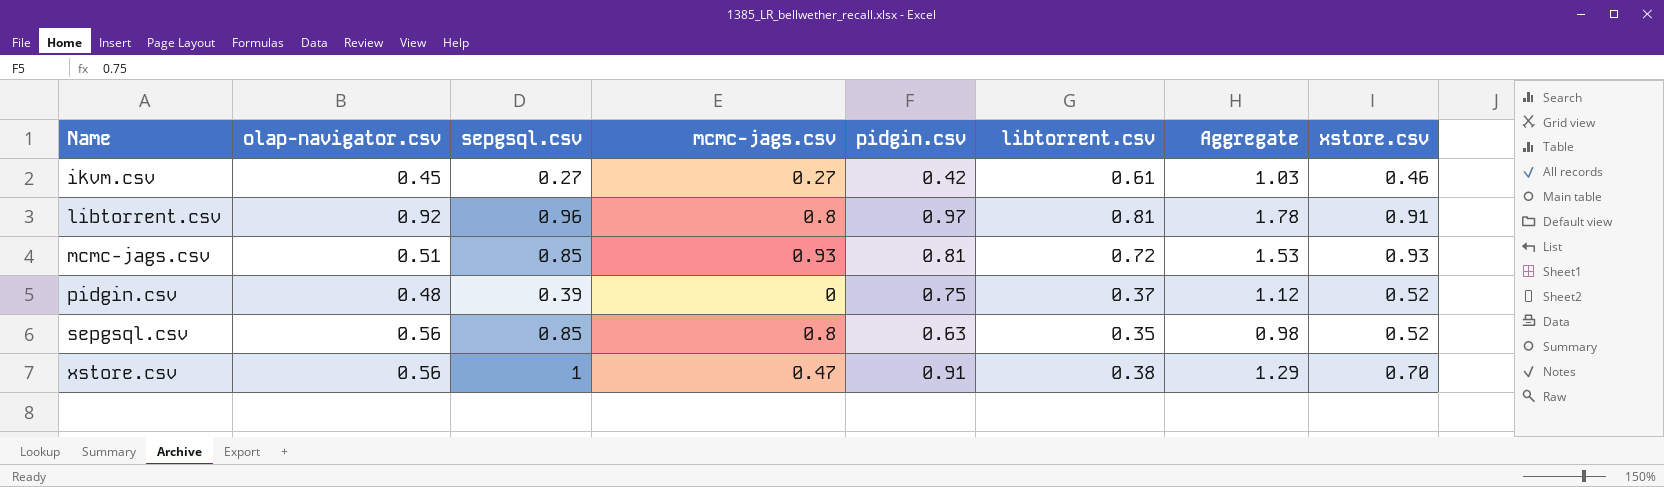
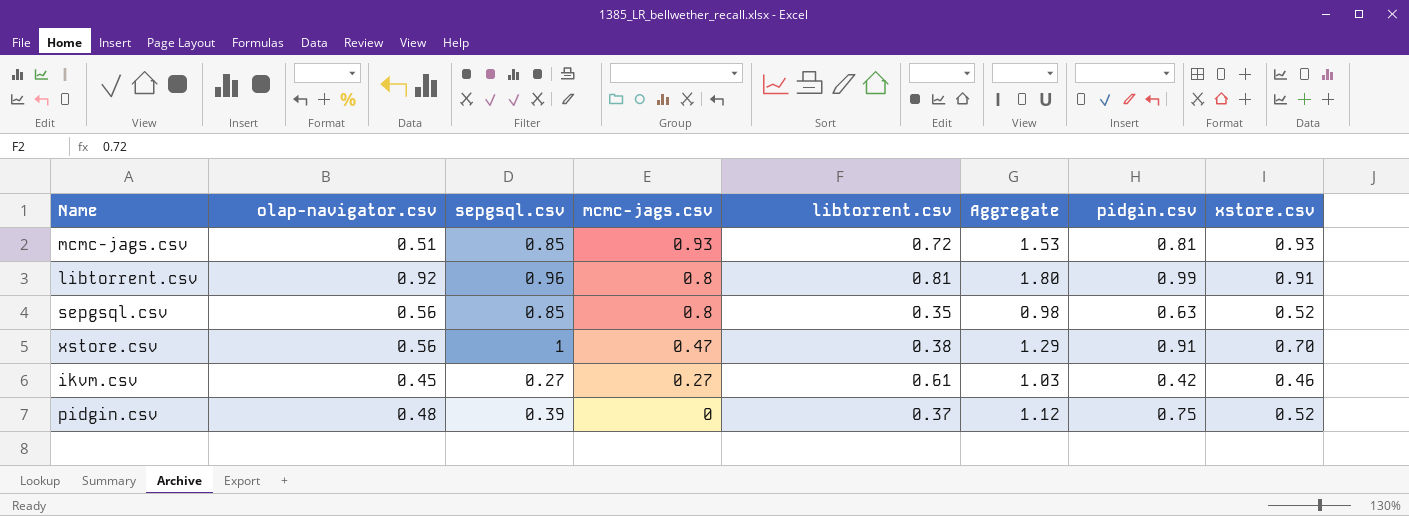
row order: Name ascending -> mcmc-jags.csv descending
column pidgin.csv | position: 5 -> 7
libtorrent.csv | Aggregate: 1.78 -> 1.80
libtorrent.csv | pidgin.csv: 0.97 -> 0.99

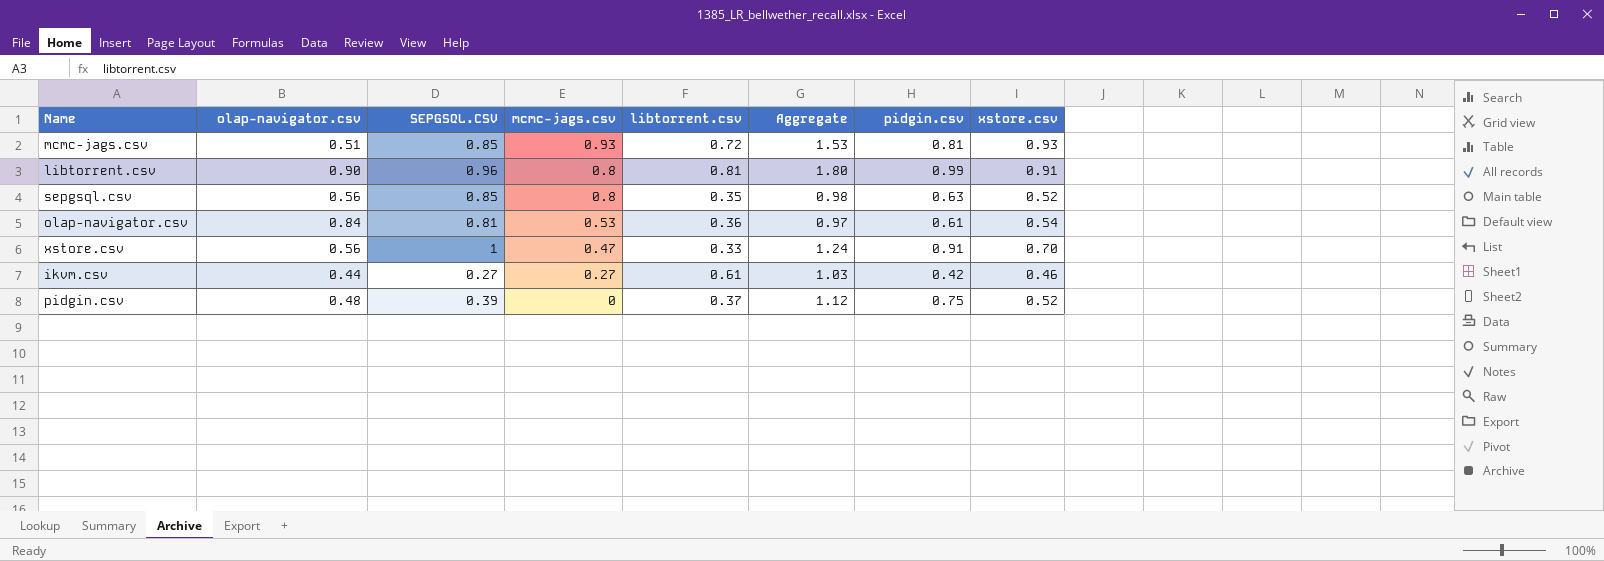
column name: sepgsql.csv -> SEPGSQL.CSV
libtorrent.csv | olap-navigator.csv: 0.92 -> 0.90
row olap-navigator.csv: none -> 0.84 | 0.81 | 0.53 | 0.36 | 0.97 | 0.61 | 0.54
xstore.csv | libtorrent.csv: 0.38 -> 0.33
xstore.csv | Aggregate: 1.29 -> 1.24
ikvm.csv | olap-navigator.csv: 0.45 -> 0.44

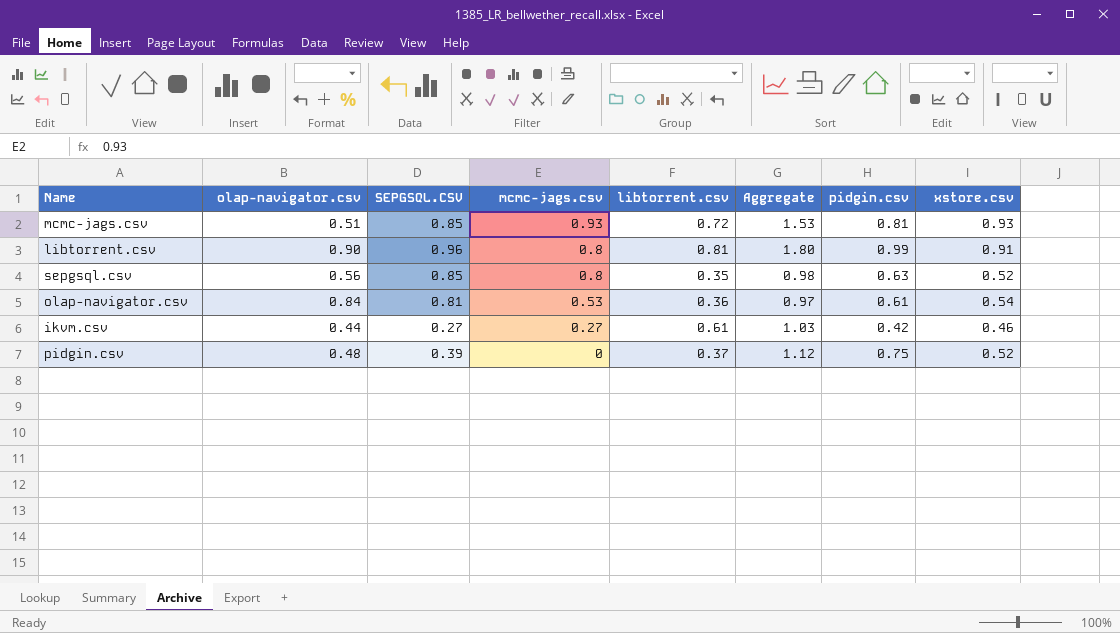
row xstore.csv: 0.56 | 1 | 0.47 | 0.33 | 1.24 | 0.91 | 0.70 -> none

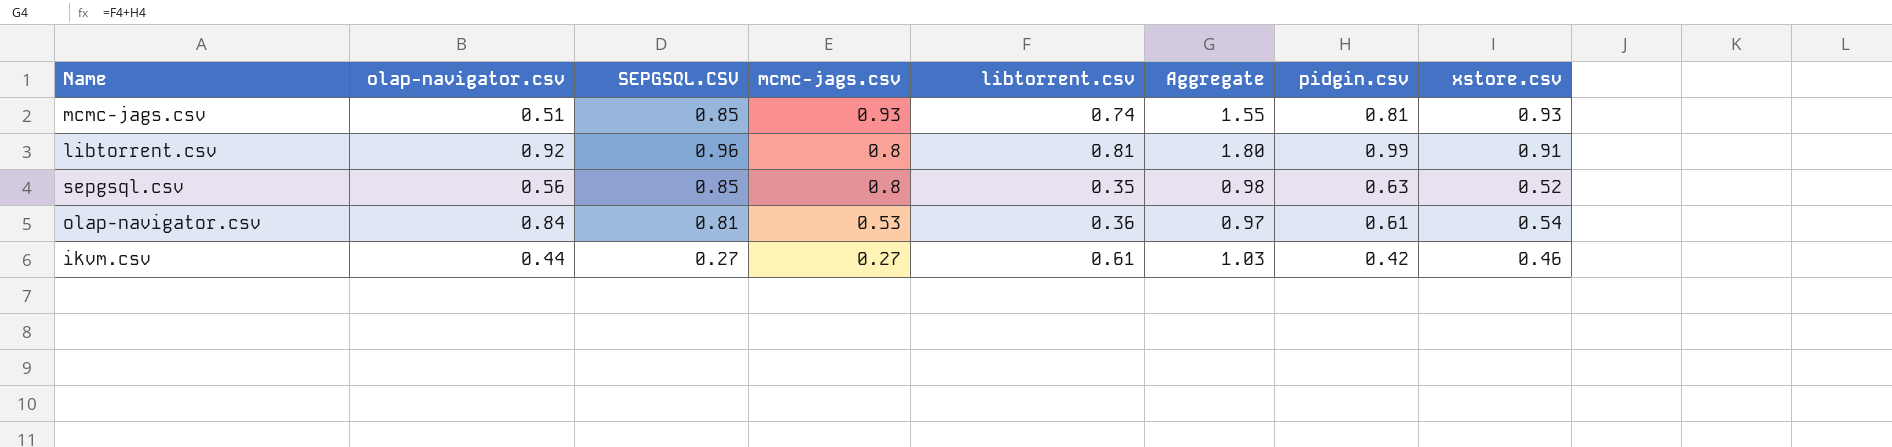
row pidgin.csv: 0.48 | 0.39 | 0 | 0.37 | 1.12 | 0.75 | 0.52 -> none
mcmc-jags.csv | libtorrent.csv: 0.72 -> 0.74
mcmc-jags.csv | Aggregate: 1.53 -> 1.55
libtorrent.csv | olap-navigator.csv: 0.90 -> 0.92

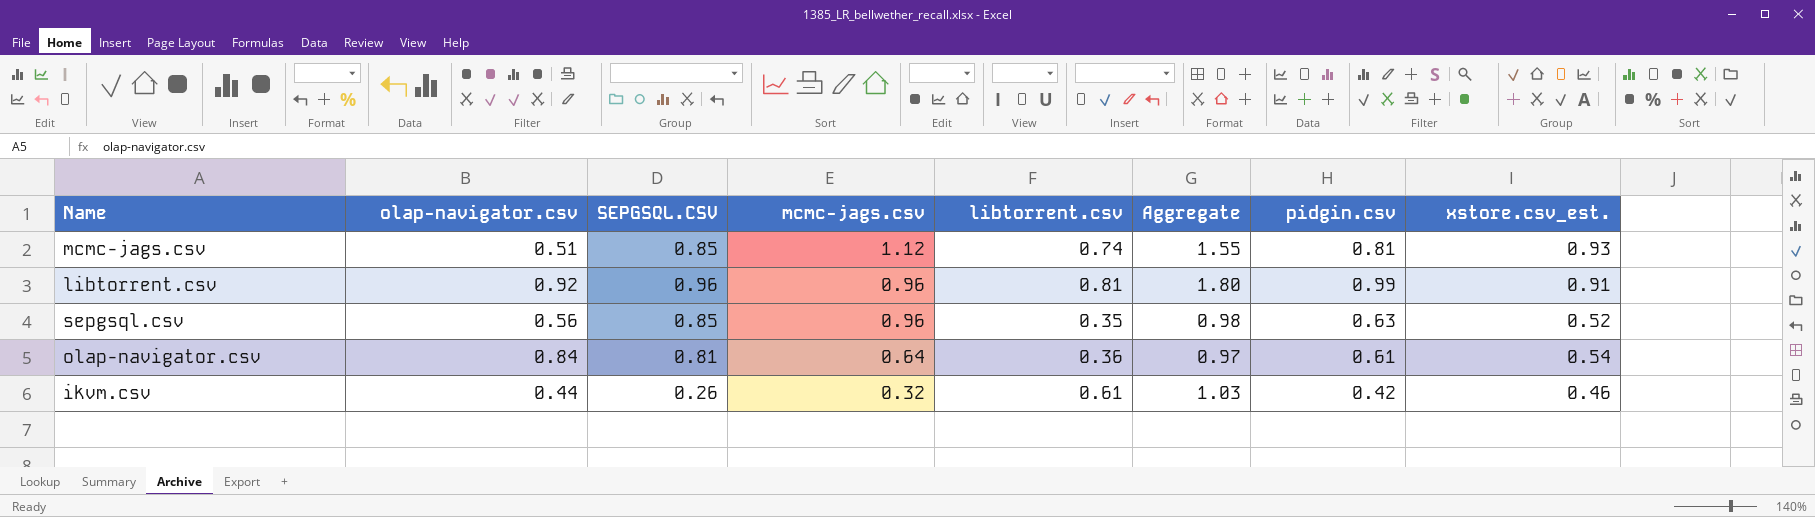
column name: xstore.csv -> xstore.csv_est.
mcmc-jags.csv | mcmc-jags.csv: 0.93 -> 1.12
libtorrent.csv | mcmc-jags.csv: 0.8 -> 0.96
sepgsql.csv | mcmc-jags.csv: 0.8 -> 0.96
olap-navigator.csv | mcmc-jags.csv: 0.53 -> 0.64
ikvm.csv | SEPGSQL.CSV: 0.27 -> 0.26
ikvm.csv | mcmc-jags.csv: 0.27 -> 0.32

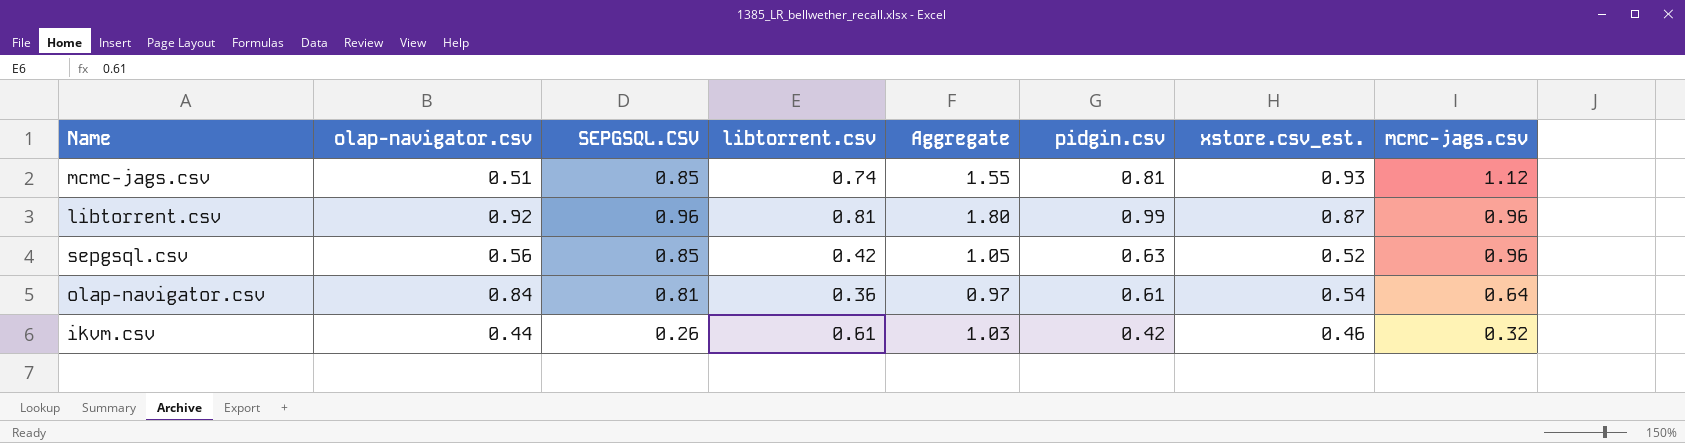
column mcmc-jags.csv | position: 4 -> 8
libtorrent.csv | xstore.csv_est.: 0.91 -> 0.87
sepgsql.csv | libtorrent.csv: 0.35 -> 0.42
sepgsql.csv | Aggregate: 0.98 -> 1.05

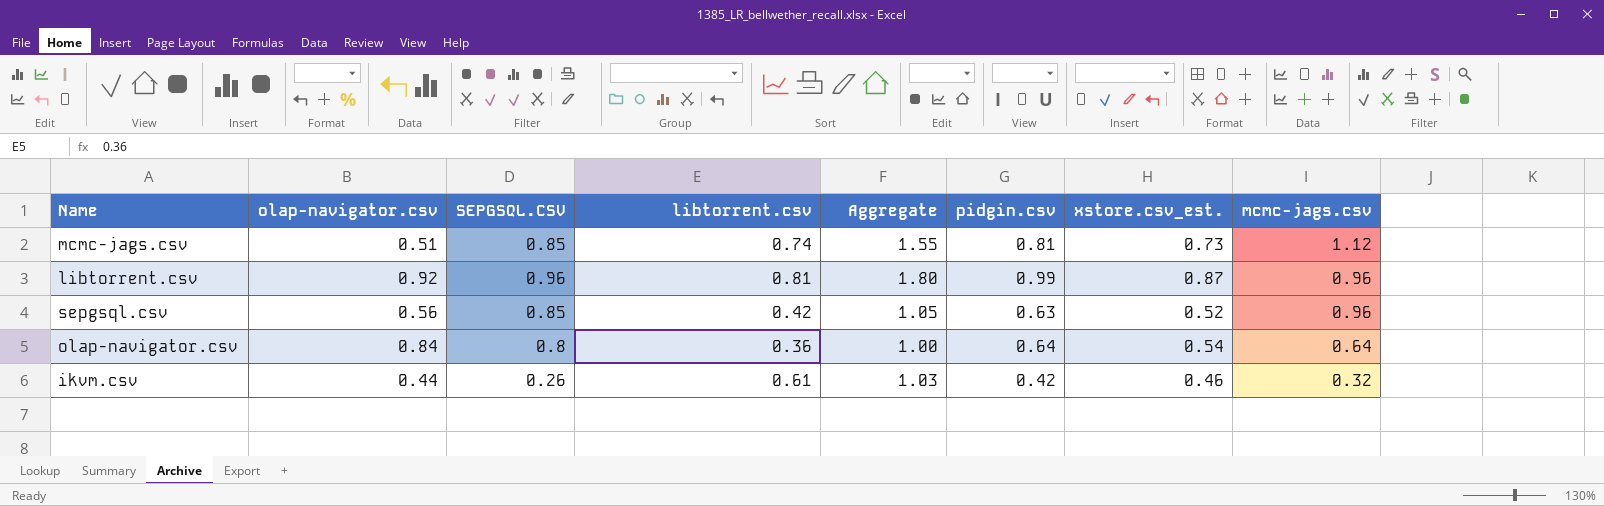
mcmc-jags.csv | xstore.csv_est.: 0.93 -> 0.73
olap-navigator.csv | SEPGSQL.CSV: 0.81 -> 0.8
olap-navigator.csv | Aggregate: 0.97 -> 1.00
olap-navigator.csv | pidgin.csv: 0.61 -> 0.64

